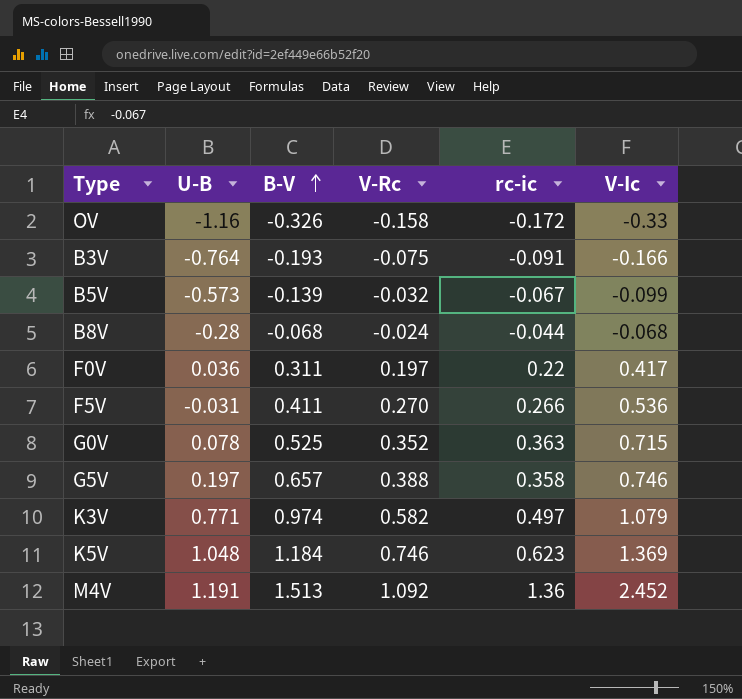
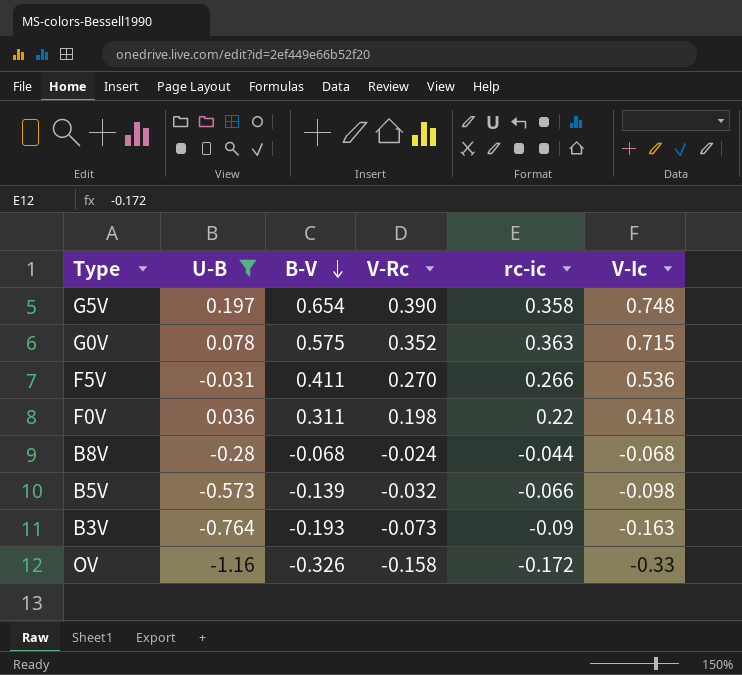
filter: none -> U-B <= 0.197
row order: B-V ascending -> B-V descending
G5V | B-V: 0.657 -> 0.654
G5V | V-Rc: 0.388 -> 0.390
G5V | V-Ic: 0.746 -> 0.748
G0V | B-V: 0.525 -> 0.575
F0V | V-Rc: 0.197 -> 0.198
F0V | V-Ic: 0.417 -> 0.418
B5V | rc-ic: -0.067 -> -0.066
B5V | V-Ic: -0.099 -> -0.098
B3V | V-Rc: -0.075 -> -0.073
B3V | rc-ic: -0.091 -> -0.09
B3V | V-Ic: -0.166 -> -0.163

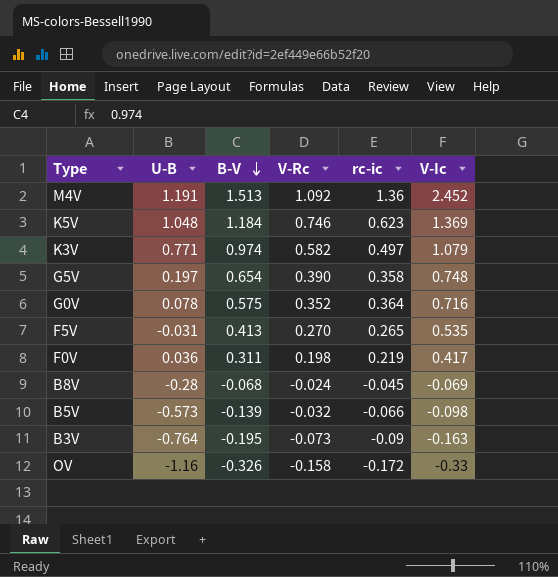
filter: U-B <= 0.197 -> none
G0V | rc-ic: 0.363 -> 0.364
G0V | V-Ic: 0.715 -> 0.716
F5V | B-V: 0.411 -> 0.413
F5V | rc-ic: 0.266 -> 0.265
F5V | V-Ic: 0.536 -> 0.535
F0V | rc-ic: 0.22 -> 0.219
F0V | V-Ic: 0.418 -> 0.417
B8V | rc-ic: -0.044 -> -0.045
B8V | V-Ic: -0.068 -> -0.069
B3V | B-V: -0.193 -> -0.195

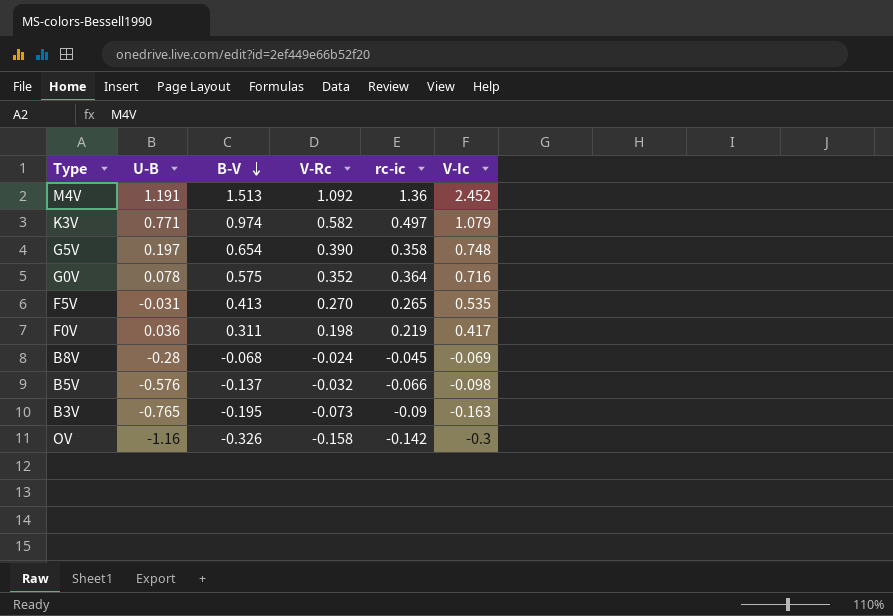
row K5V: 1.048 | 1.184 | 0.746 | 0.623 | 1.369 -> none
B5V | U-B: -0.573 -> -0.576
B5V | B-V: -0.139 -> -0.137
B3V | U-B: -0.764 -> -0.765
OV | rc-ic: -0.172 -> -0.142
OV | V-Ic: -0.33 -> -0.3

